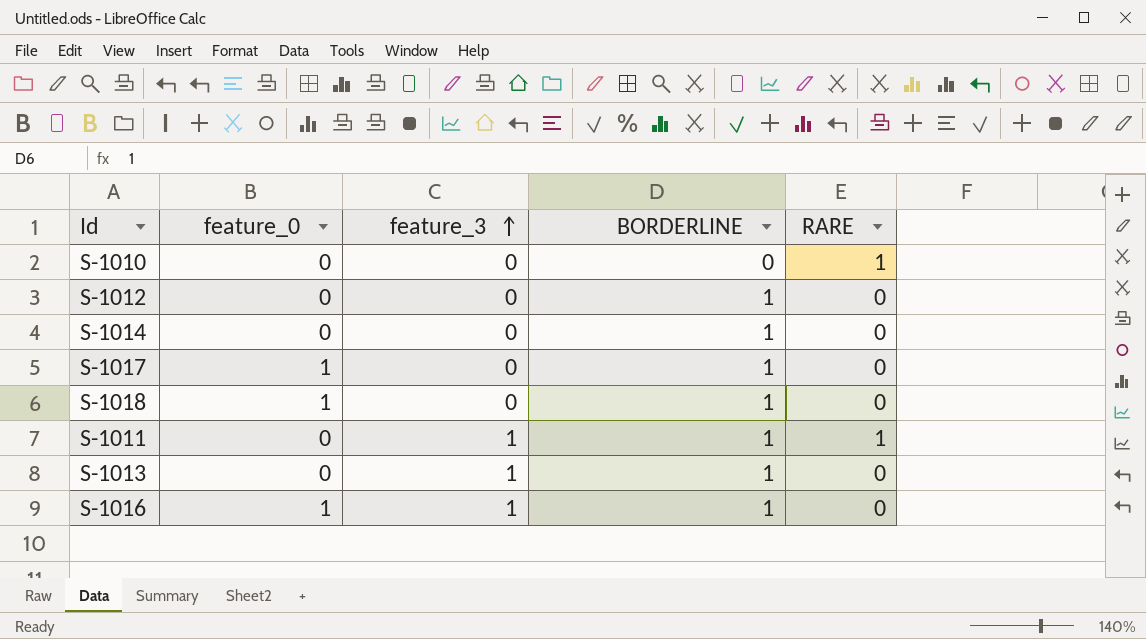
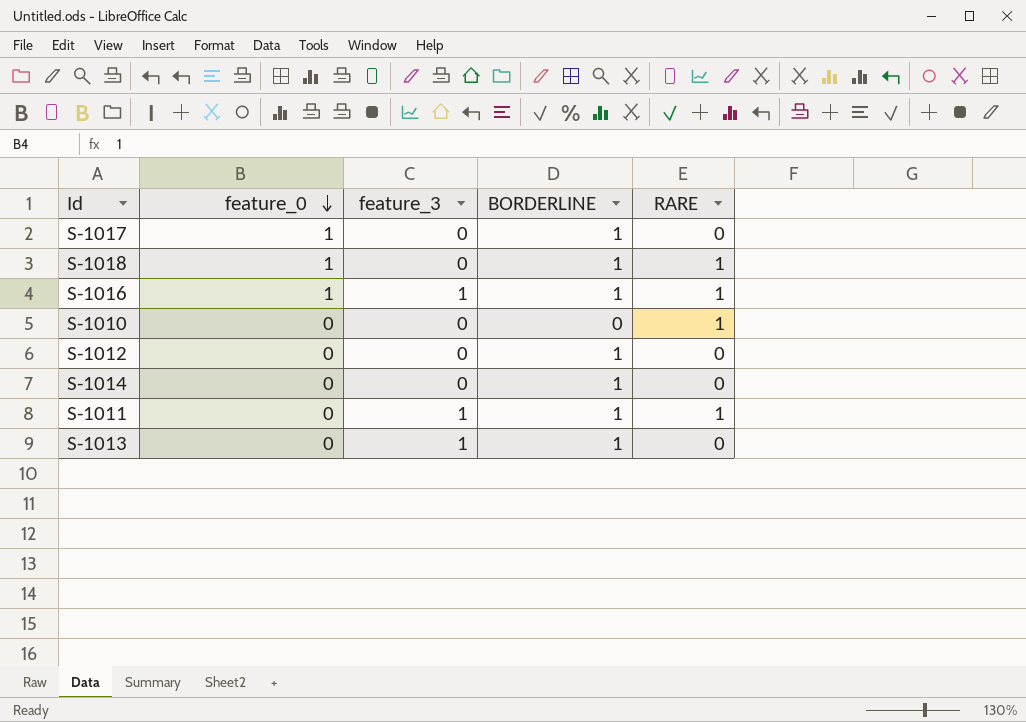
row order: feature_3 ascending -> feature_0 descending
S-1018 | RARE: 0 -> 1
S-1016 | RARE: 0 -> 1

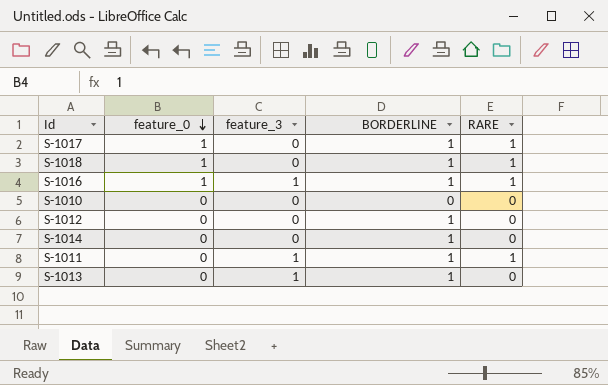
S-1017 | RARE: 0 -> 1
S-1010 | RARE: 1 -> 0

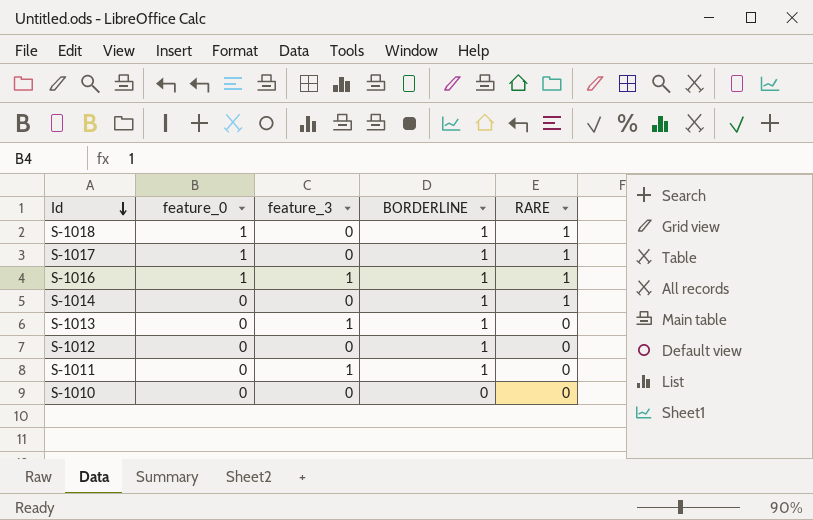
row order: feature_0 descending -> Id descending
S-1014 | RARE: 0 -> 1
S-1011 | RARE: 1 -> 0

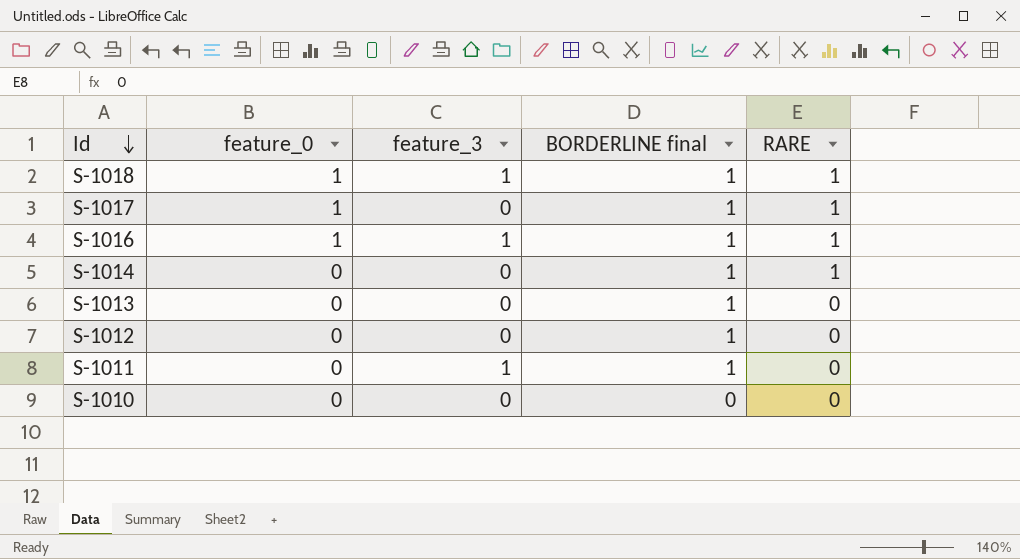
column name: BORDERLINE -> BORDERLINE final
S-1018 | feature_3: 0 -> 1
S-1013 | feature_3: 1 -> 0

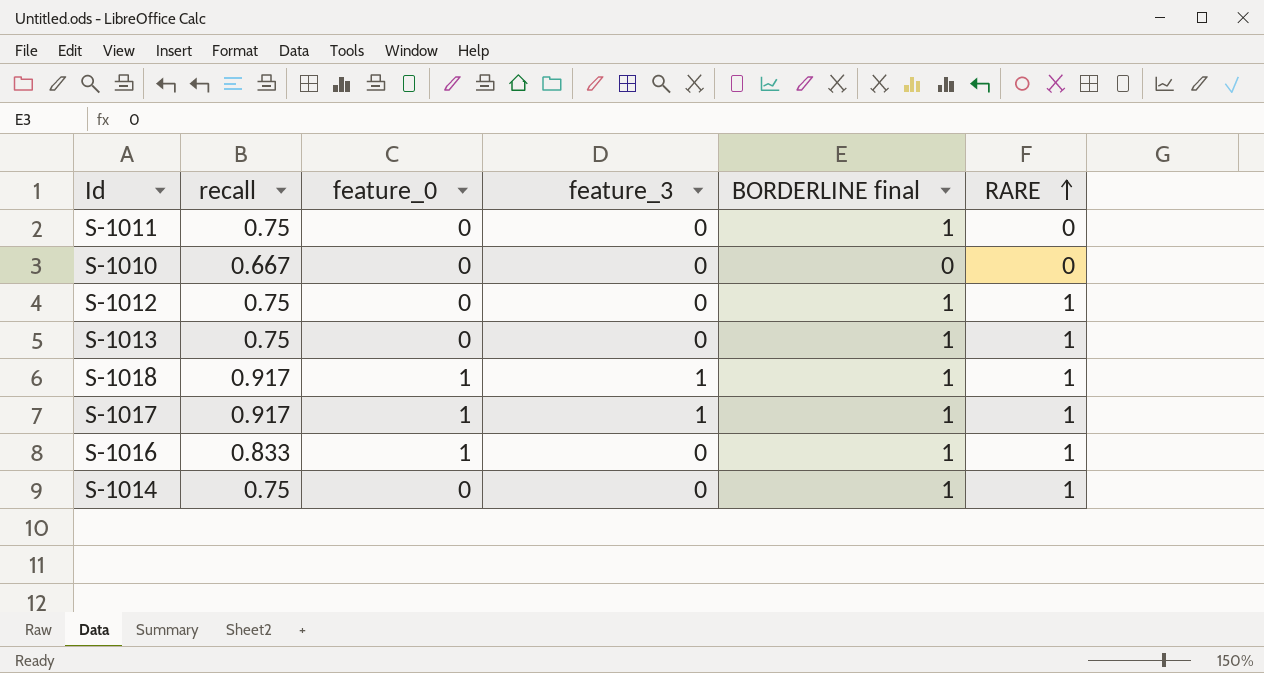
row order: Id descending -> RARE ascending
column recall | position: none -> 2
S-1011 | feature_3: 1 -> 0
S-1012 | RARE: 0 -> 1
S-1013 | RARE: 0 -> 1
S-1017 | feature_3: 0 -> 1
S-1016 | feature_3: 1 -> 0

